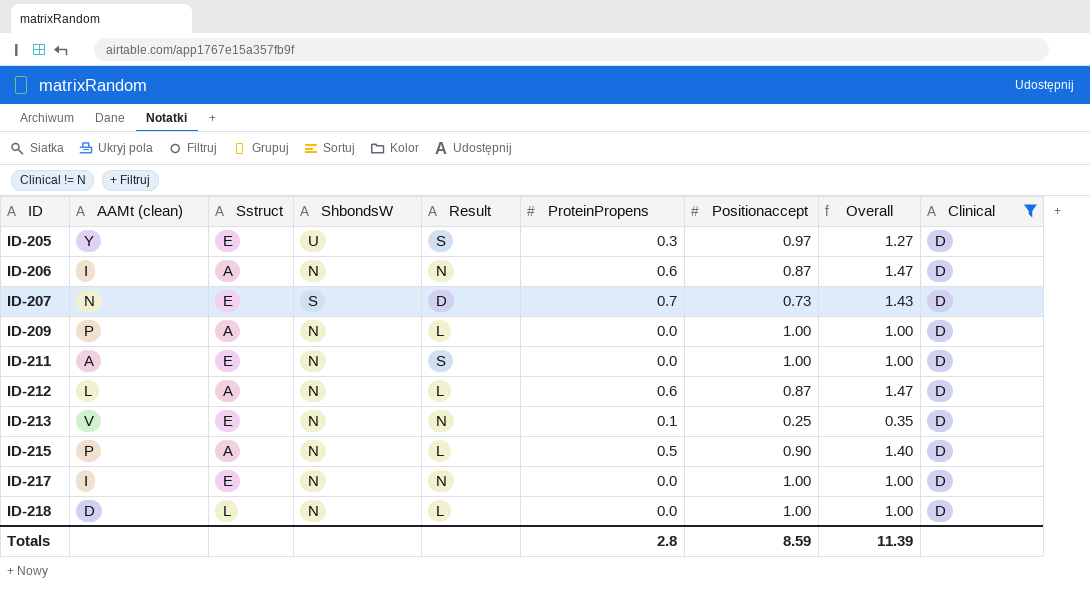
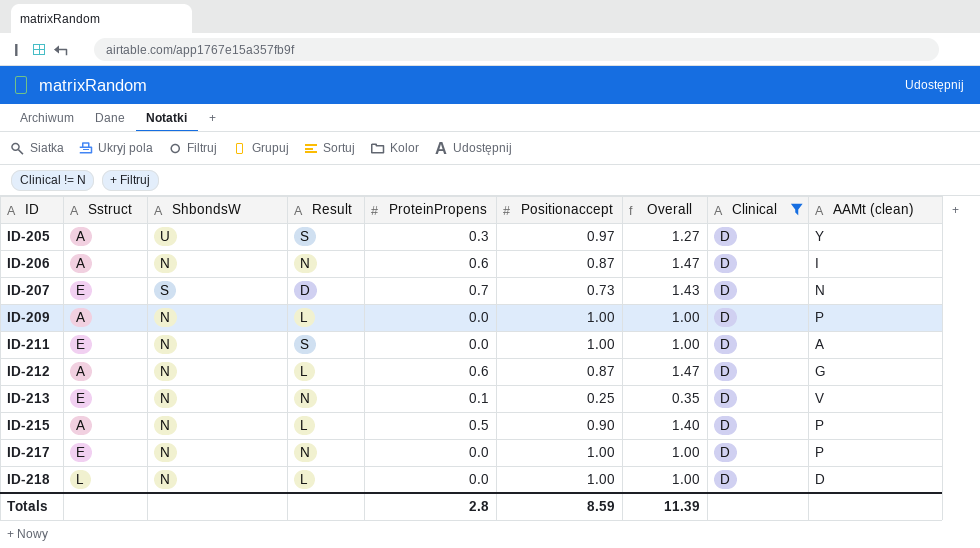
column AAMt (clean) | position: 2 -> 9
ID-205 | Sstruct: E -> A
ID-212 | AAMt (clean): L -> G
ID-217 | AAMt (clean): I -> P

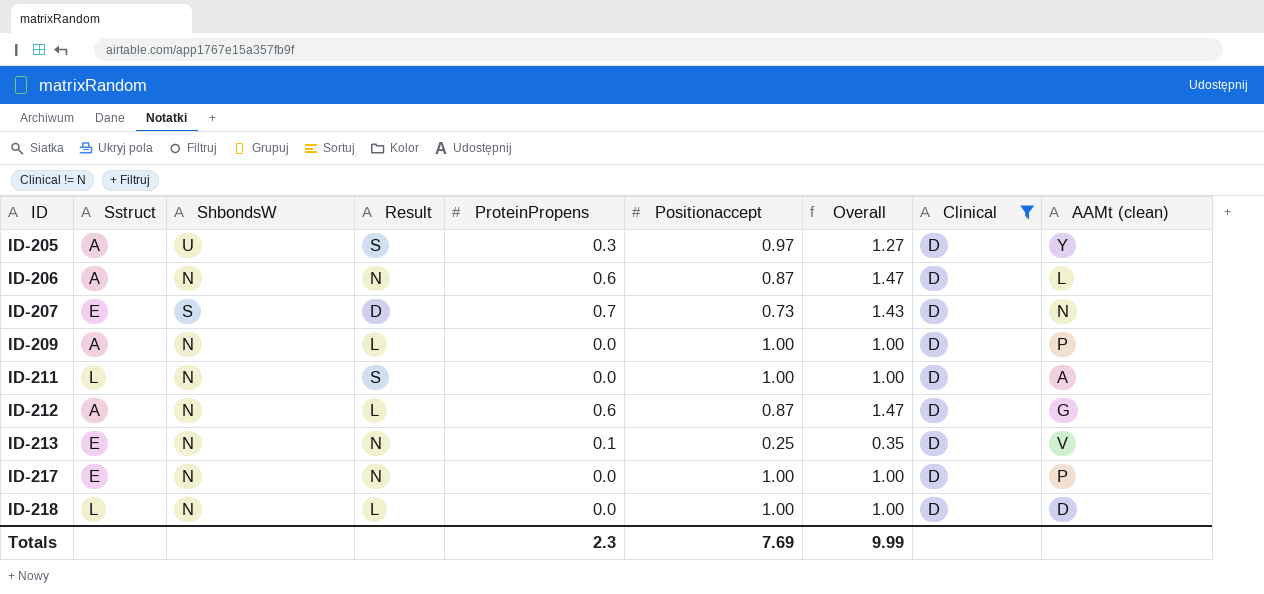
row ID-215: A | N | L | 0.5 | 0.90 | 1.40 | D | P -> none
ID-206 | AAMt (clean): I -> L
ID-211 | Sstruct: E -> L
Totals | ProteinPropens: 2.8 -> 2.3
Totals | Positionaccept: 8.59 -> 7.69
Totals | Overall: 11.39 -> 9.99

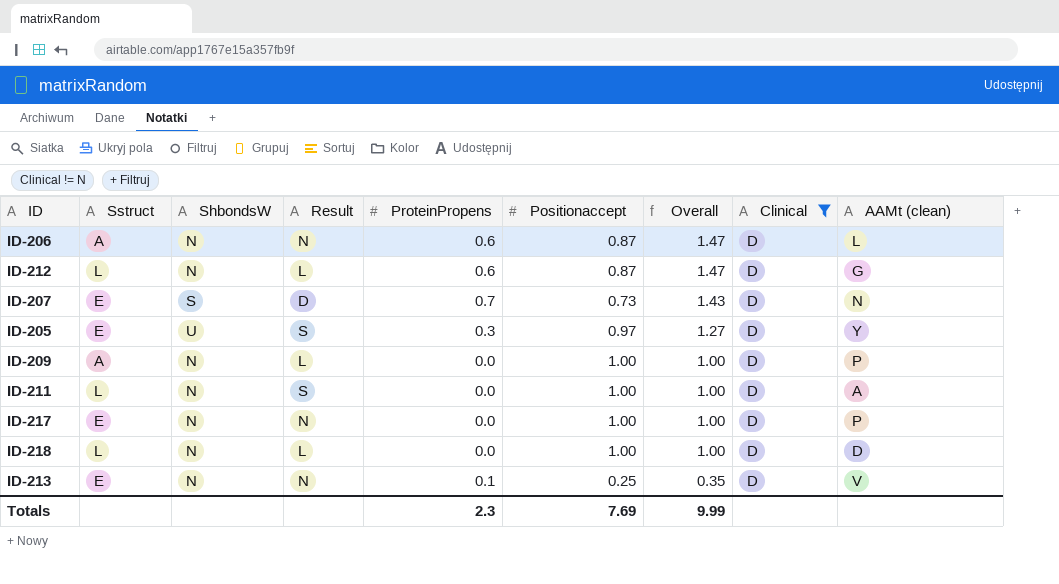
row order: ID ascending -> Overall descending
ID-212 | Sstruct: A -> L
ID-205 | Sstruct: A -> E

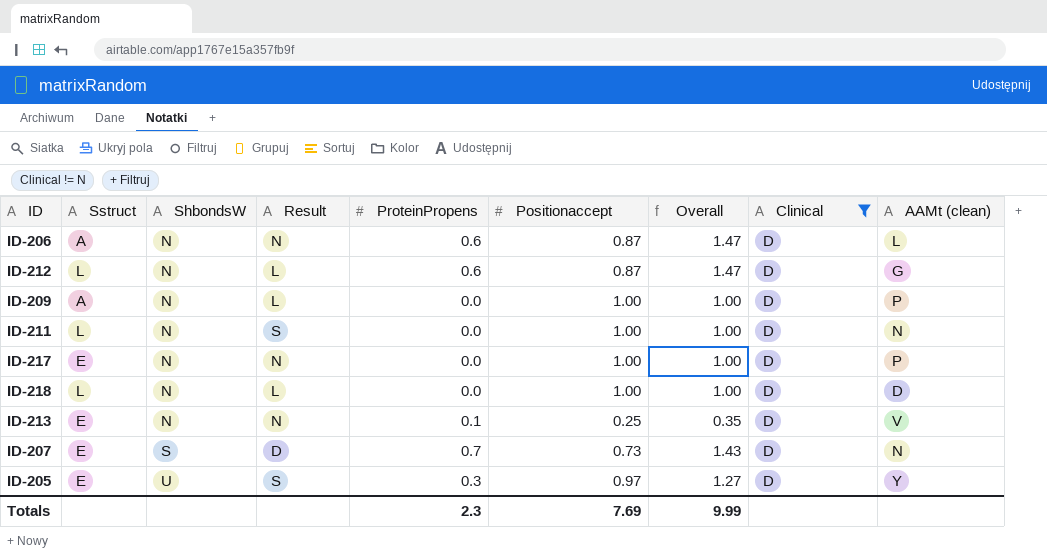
row order: Overall descending -> ShbondsW ascending
ID-211 | AAMt (clean): A -> N

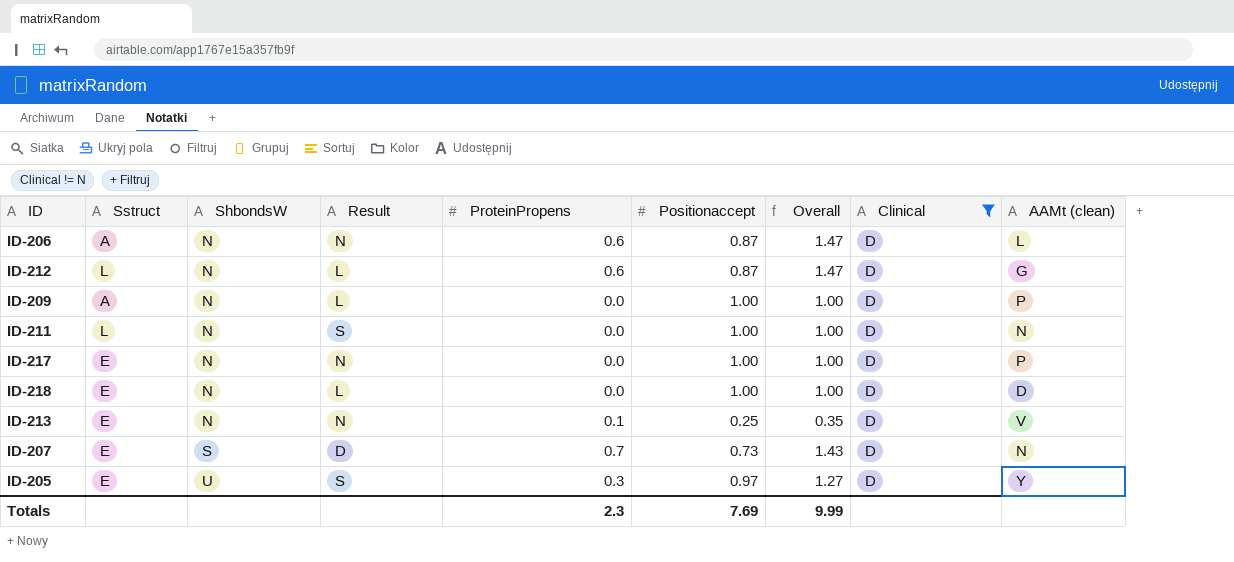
ID-218 | Sstruct: L -> E

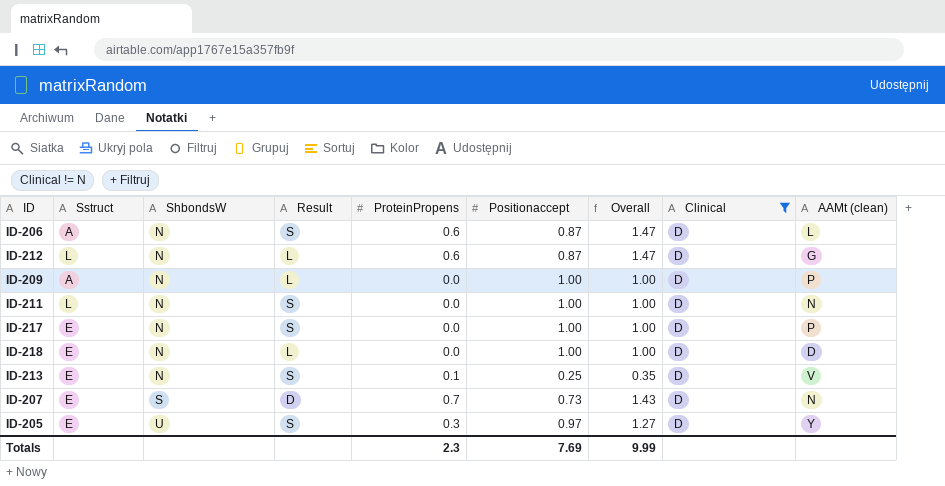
ID-206 | Result: N -> S
ID-217 | Result: N -> S
ID-213 | Result: N -> S

